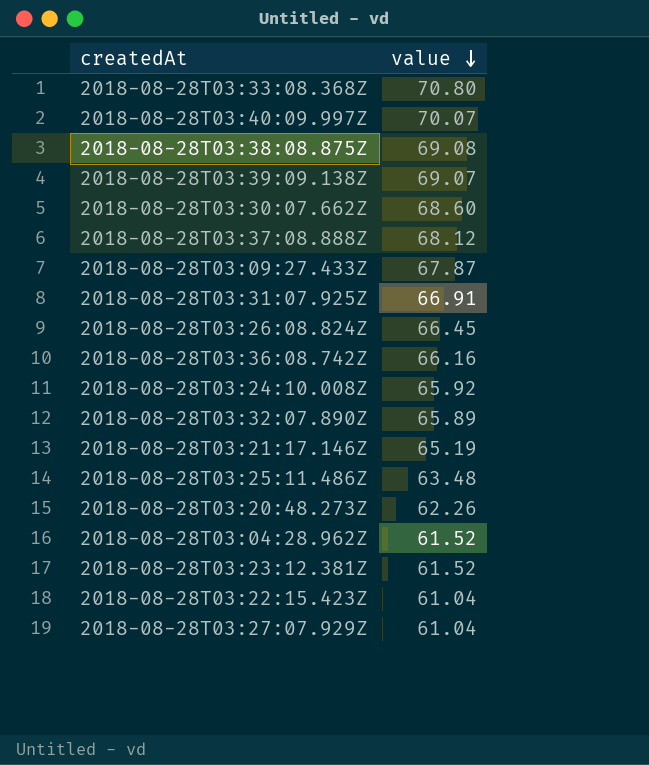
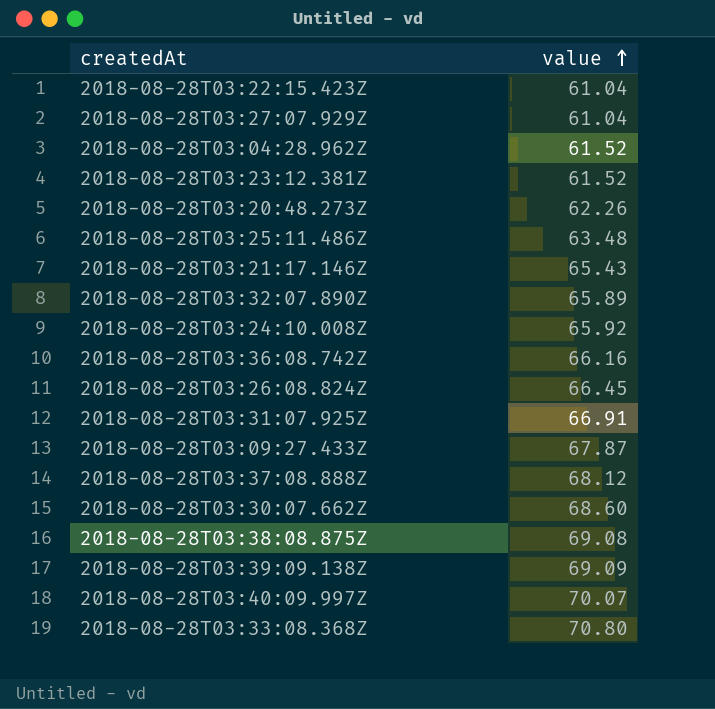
row order: value descending -> value ascending
2018-08-28T03:21:17.146Z | value: 65.19 -> 65.43
2018-08-28T03:39:09.138Z | value: 69.07 -> 69.09

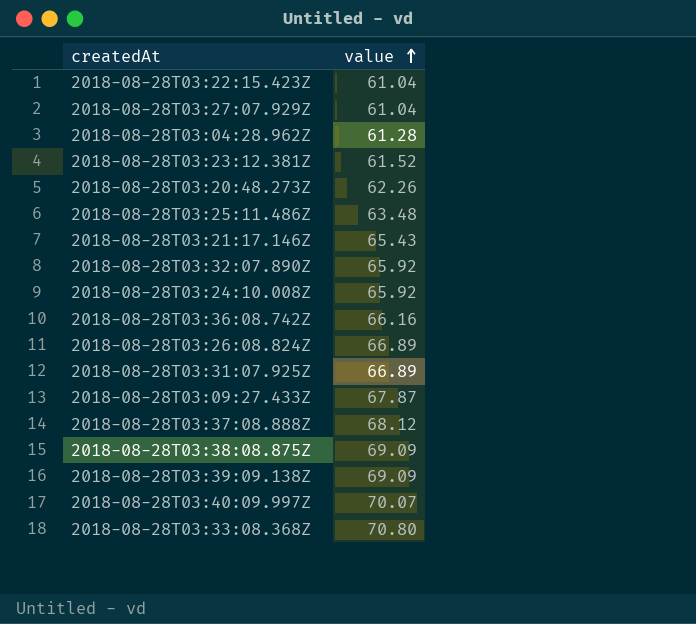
row 2018-08-28T03:30:07.662Z: 68.60 -> none
2018-08-28T03:04:28.962Z | value: 61.52 -> 61.28
2018-08-28T03:32:07.890Z | value: 65.89 -> 65.92
2018-08-28T03:26:08.824Z | value: 66.45 -> 66.89
2018-08-28T03:31:07.925Z | value: 66.91 -> 66.89
2018-08-28T03:38:08.875Z | value: 69.08 -> 69.09

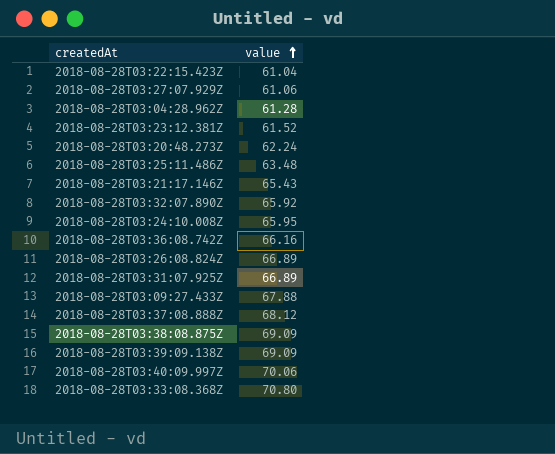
2018-08-28T03:27:07.929Z | value: 61.04 -> 61.06
2018-08-28T03:20:48.273Z | value: 62.26 -> 62.24
2018-08-28T03:24:10.008Z | value: 65.92 -> 65.95
2018-08-28T03:09:27.433Z | value: 67.87 -> 67.88
2018-08-28T03:40:09.997Z | value: 70.07 -> 70.06

